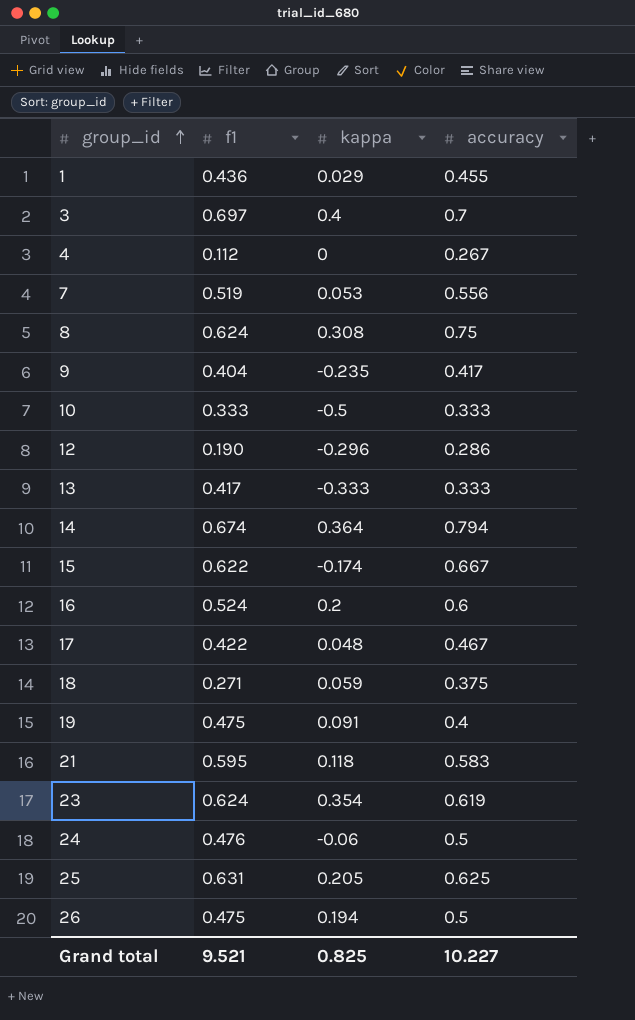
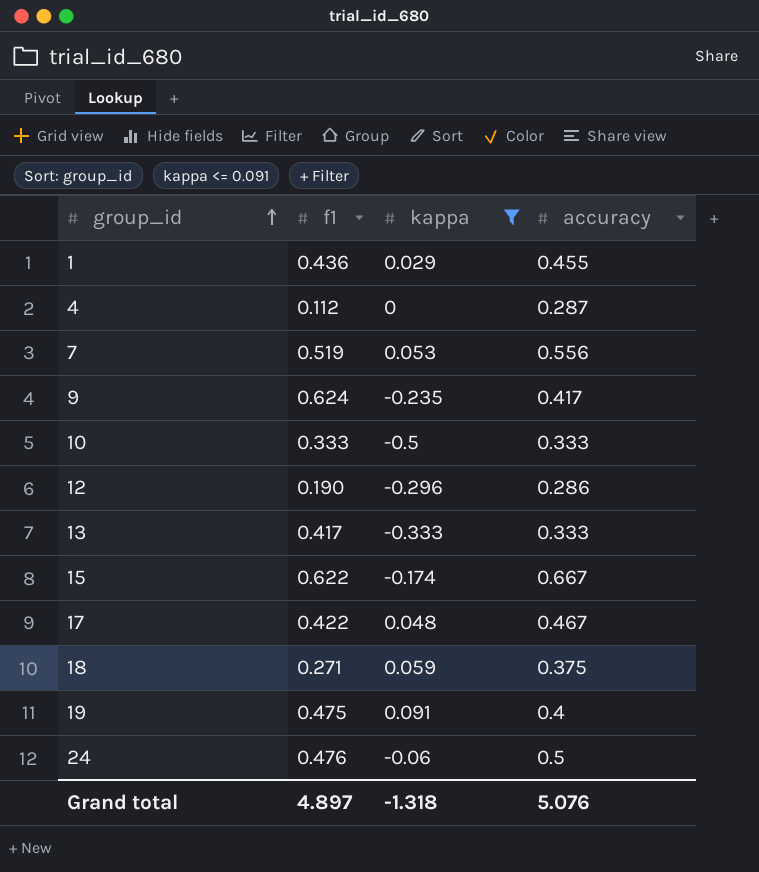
filter: none -> kappa <= 0.091
4 | accuracy: 0.267 -> 0.287
9 | f1: 0.404 -> 0.624
Grand total | f1: 9.521 -> 4.897
Grand total | kappa: 0.825 -> -1.318
Grand total | accuracy: 10.227 -> 5.076

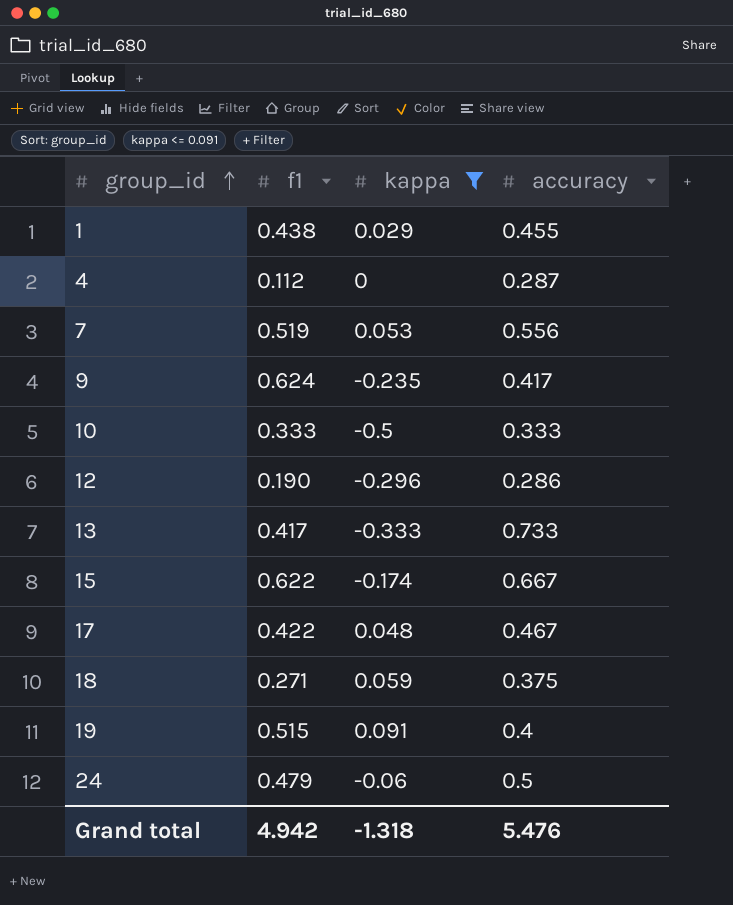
1 | f1: 0.436 -> 0.438
13 | accuracy: 0.333 -> 0.733
19 | f1: 0.475 -> 0.515
24 | f1: 0.476 -> 0.479
Grand total | f1: 4.897 -> 4.942
Grand total | accuracy: 5.076 -> 5.476

